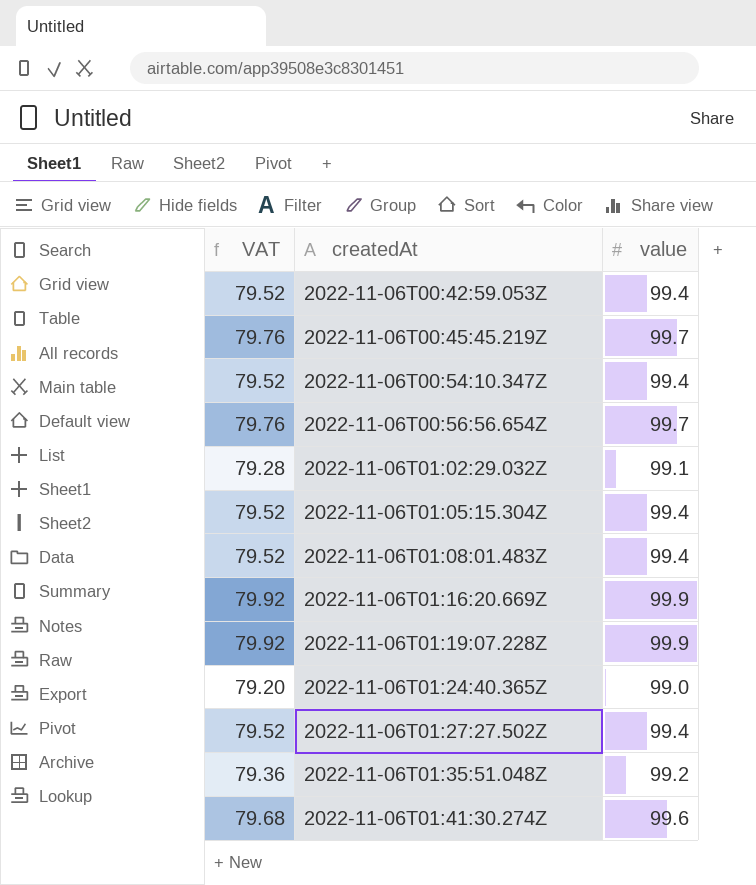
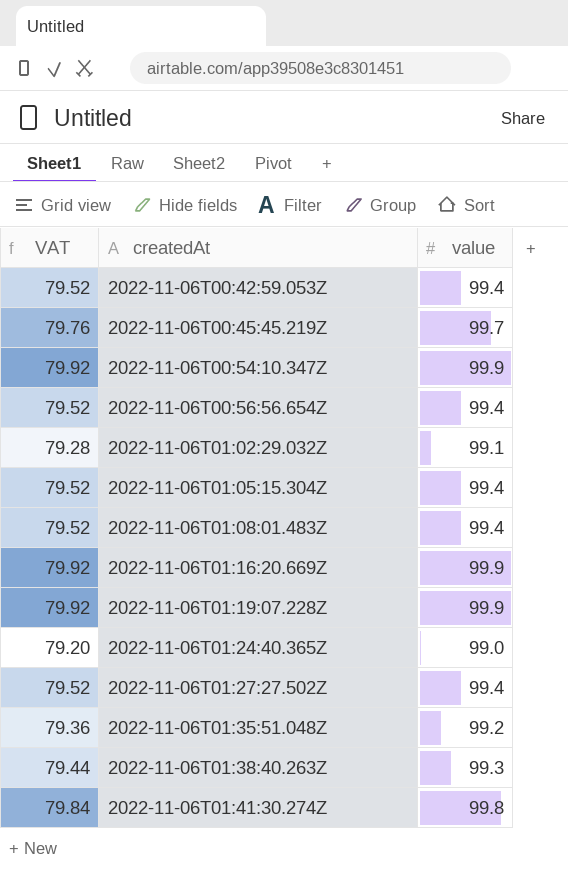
2022-11-06T00:54:10.347Z | VAT: 79.52 -> 79.92
2022-11-06T00:54:10.347Z | value: 99.4 -> 99.9
2022-11-06T00:56:56.654Z | VAT: 79.76 -> 79.52
2022-11-06T00:56:56.654Z | value: 99.7 -> 99.4
row 2022-11-06T01:38:40.263Z: none -> 79.44 | 99.3
2022-11-06T01:41:30.274Z | VAT: 79.68 -> 79.84
2022-11-06T01:41:30.274Z | value: 99.6 -> 99.8

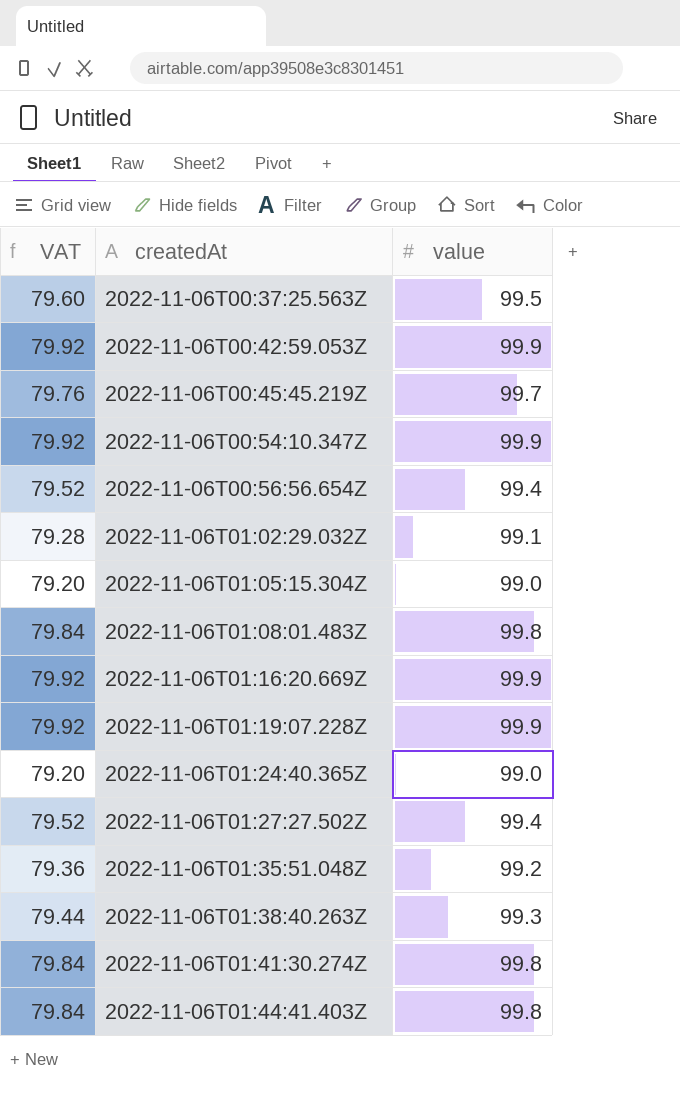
row 2022-11-06T00:37:25.563Z: none -> 79.60 | 99.5
2022-11-06T00:42:59.053Z | VAT: 79.52 -> 79.92
2022-11-06T00:42:59.053Z | value: 99.4 -> 99.9
2022-11-06T01:05:15.304Z | VAT: 79.52 -> 79.20
2022-11-06T01:05:15.304Z | value: 99.4 -> 99.0
2022-11-06T01:08:01.483Z | VAT: 79.52 -> 79.84
2022-11-06T01:08:01.483Z | value: 99.4 -> 99.8
row 2022-11-06T01:44:41.403Z: none -> 79.84 | 99.8

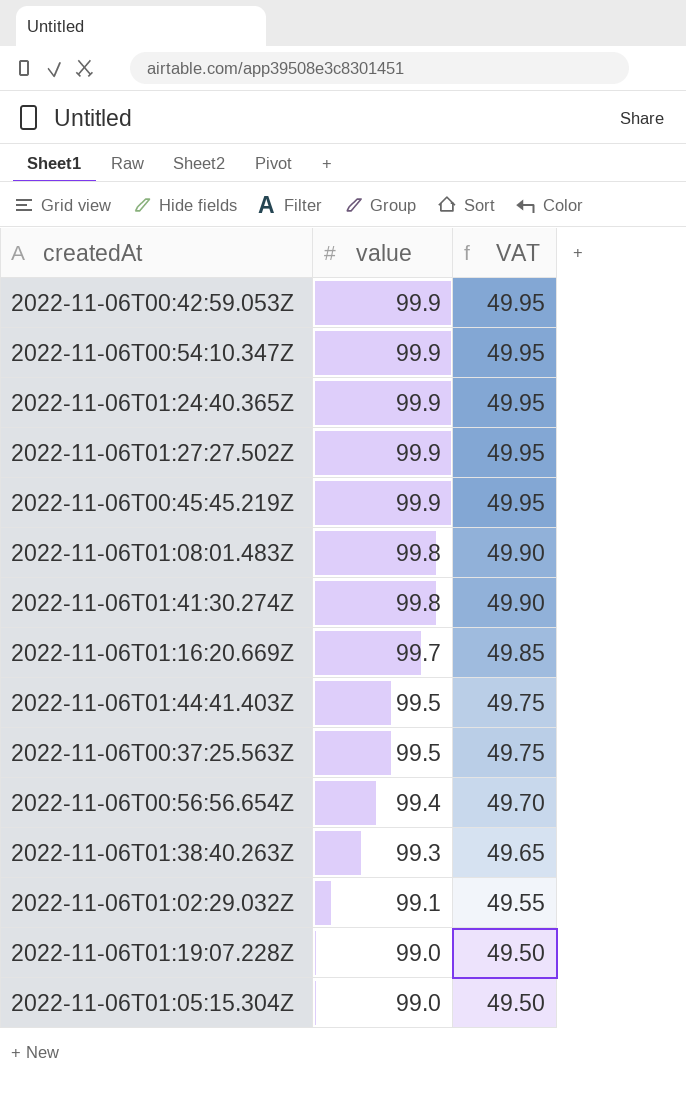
row order: createdAt ascending -> value descending
column VAT | formula: [value] * 0.8 -> [value] * 0.5
column VAT | position: 1 -> 3
row 2022-11-06T01:35:51.048Z: 79.36 | 99.2 -> none
2022-11-06T01:24:40.365Z | value: 99.0 -> 99.9
2022-11-06T01:27:27.502Z | value: 99.4 -> 99.9
2022-11-06T00:45:45.219Z | value: 99.7 -> 99.9
2022-11-06T01:16:20.669Z | value: 99.9 -> 99.7
2022-11-06T01:44:41.403Z | value: 99.8 -> 99.5
2022-11-06T01:19:07.228Z | value: 99.9 -> 99.0

